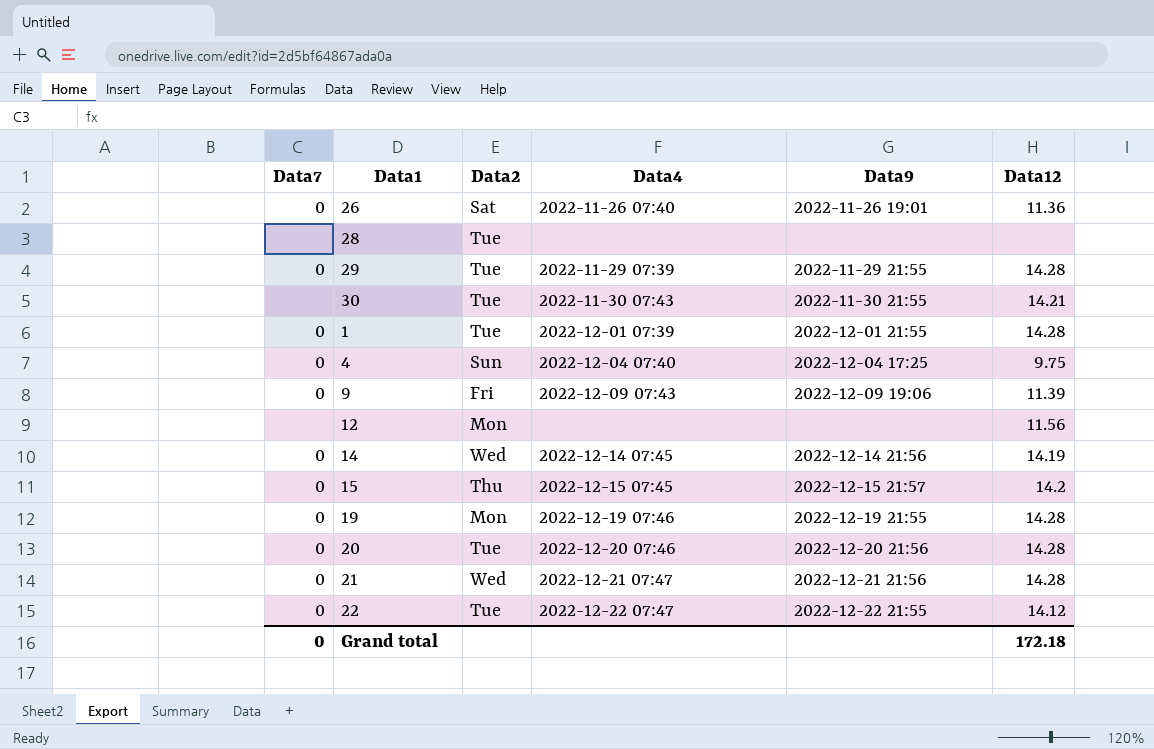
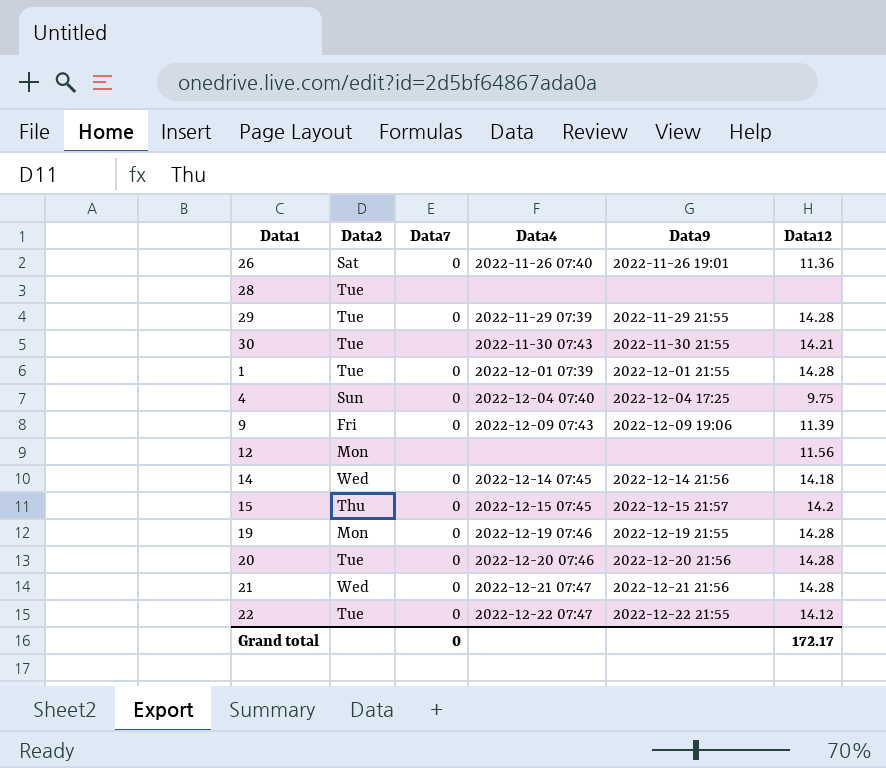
column Data7 | position: 1 -> 3
14 | Data12: 14.19 -> 14.18
Grand total | Data12: 172.18 -> 172.17

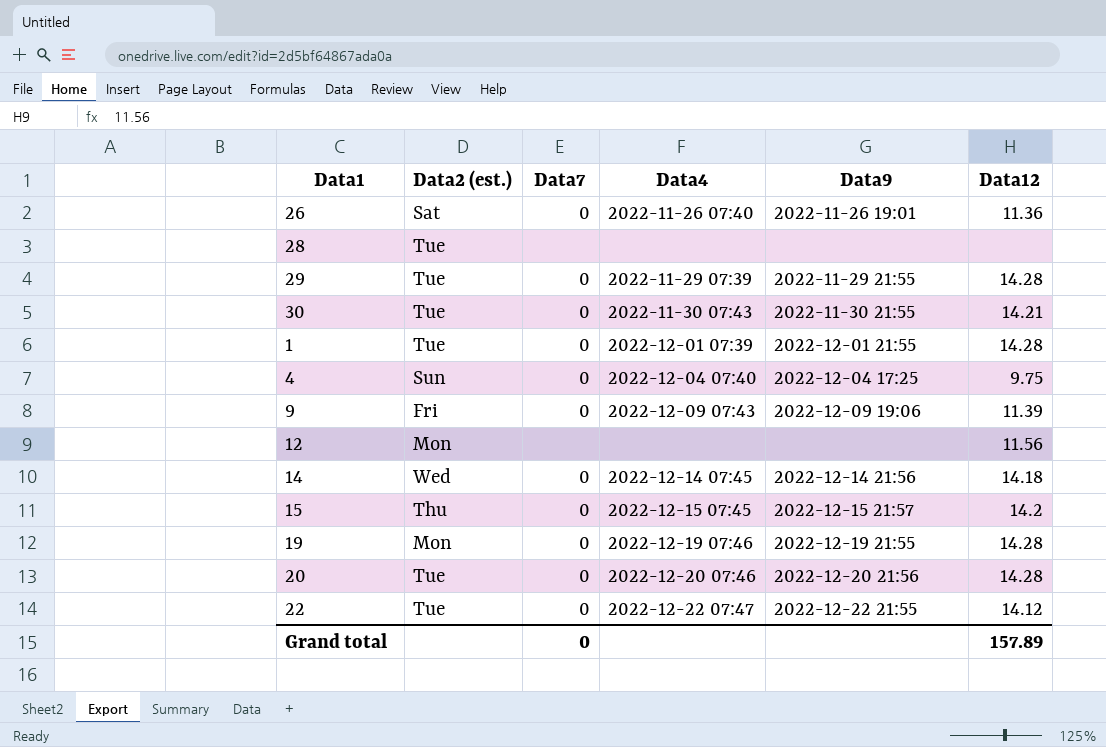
column name: Data2 -> Data2 (est.)
row 21: Wed | 0 | 2022-12-21 07:47 | 2022-12-21 21:56 | 14.28 -> none
30 | Data7: none -> 0
Grand total | Data12: 172.17 -> 157.89

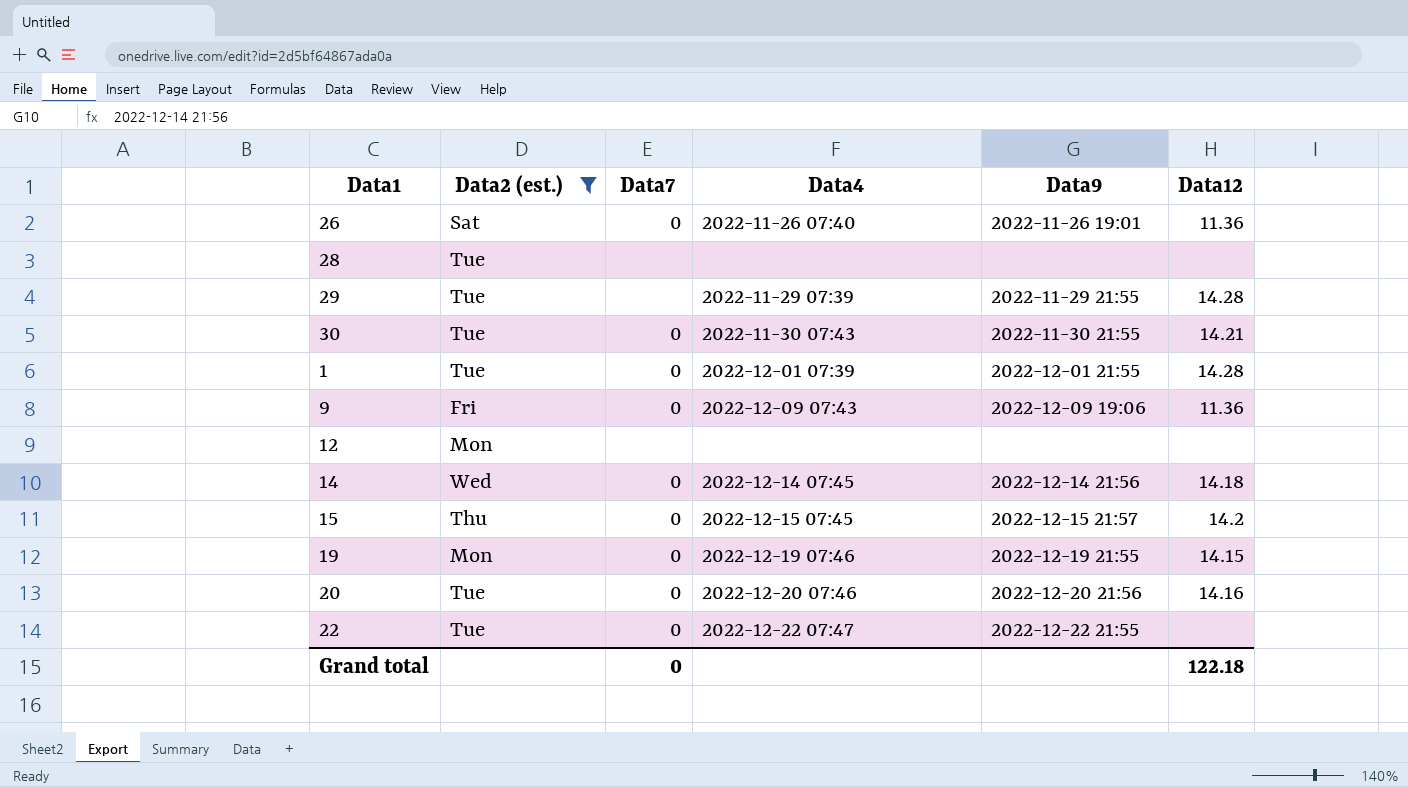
filter: none -> Data2 (est.) != Sun
29 | Data7: 0 -> none
9 | Data12: 11.39 -> 11.36
12 | Data12: 11.56 -> none
19 | Data12: 14.28 -> 14.15
20 | Data12: 14.28 -> 14.16
22 | Data12: 14.12 -> none
Grand total | Data12: 157.89 -> 122.18

